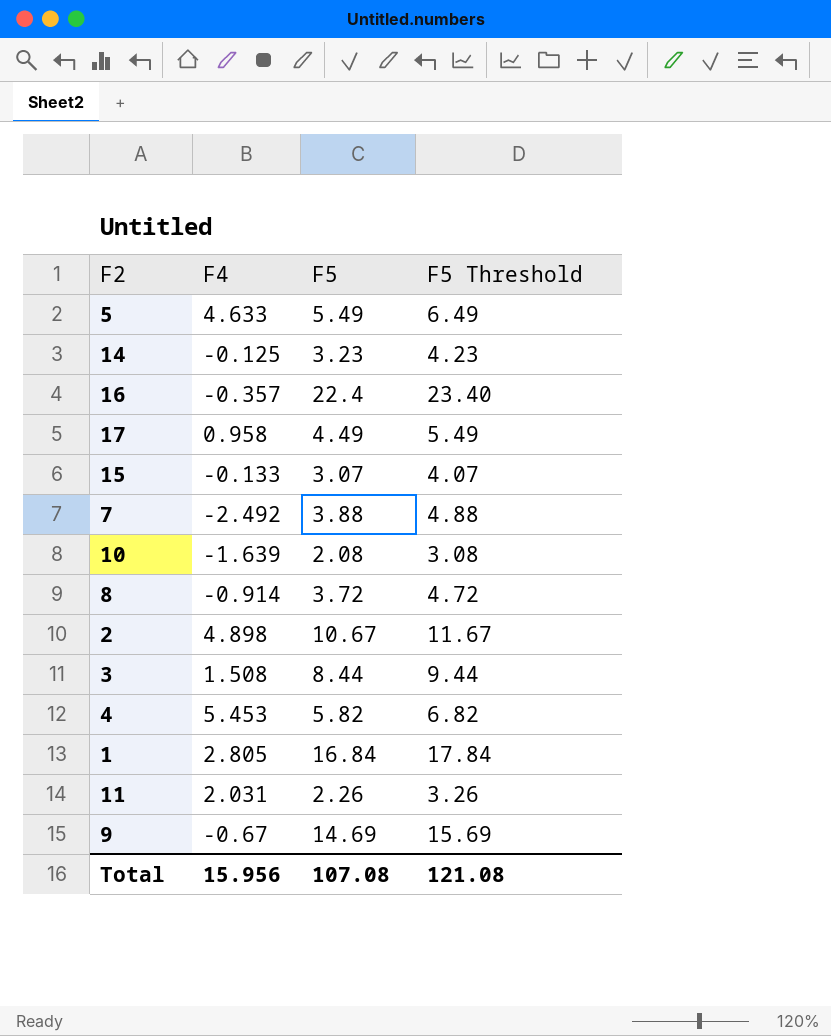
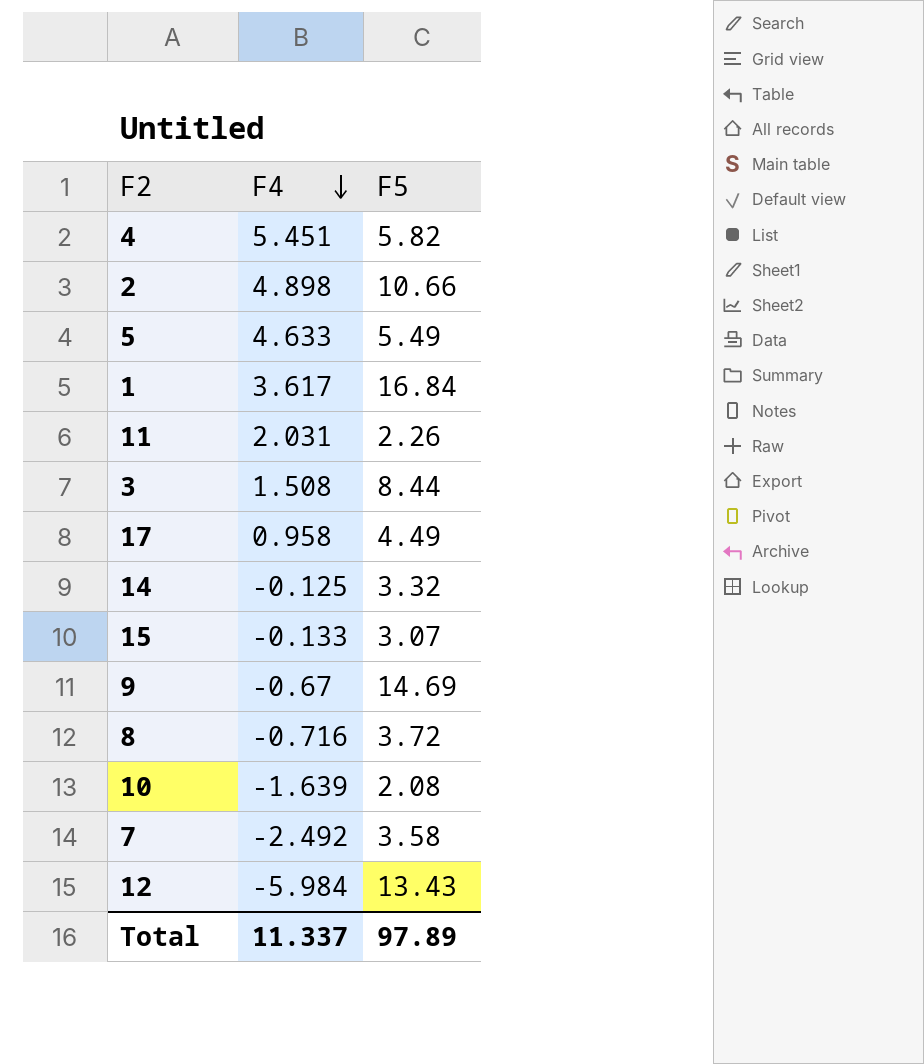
row order: none -> F4 descending
column F5 Threshold | formula: [F5] + 1 -> none
row 16: -0.357 | 22.4 | 23.40 -> none
4 | F4: 5.453 -> 5.451
2 | F5: 10.67 -> 10.66
1 | F4: 2.805 -> 3.617
14 | F5: 3.23 -> 3.32
8 | F4: -0.914 -> -0.716
7 | F5: 3.88 -> 3.58
row 12: none -> -5.984 | 13.43
Total | F4: 15.956 -> 11.337
Total | F5: 107.08 -> 97.89

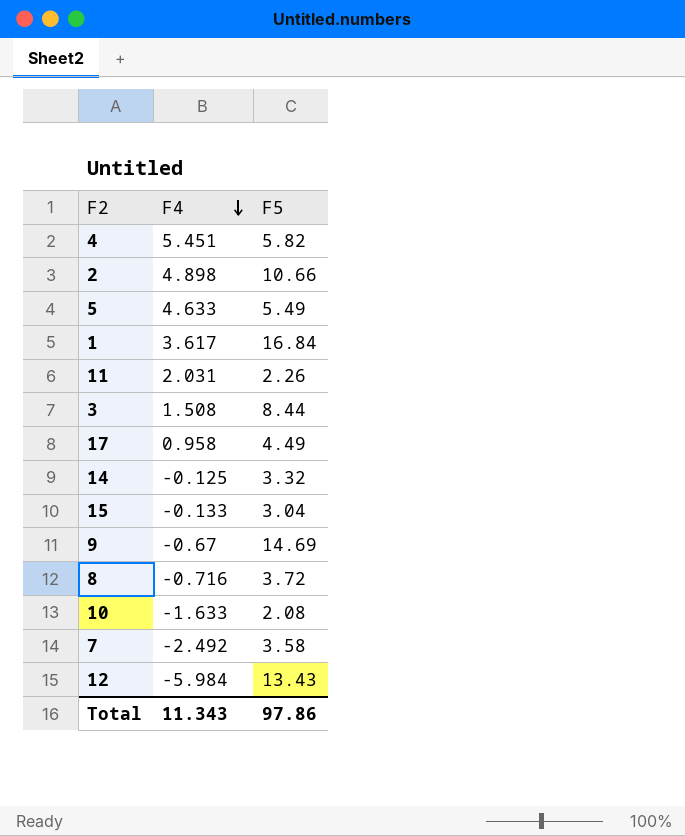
15 | F5: 3.07 -> 3.04
10 | F4: -1.639 -> -1.633
Total | F4: 11.337 -> 11.343
Total | F5: 97.89 -> 97.86

